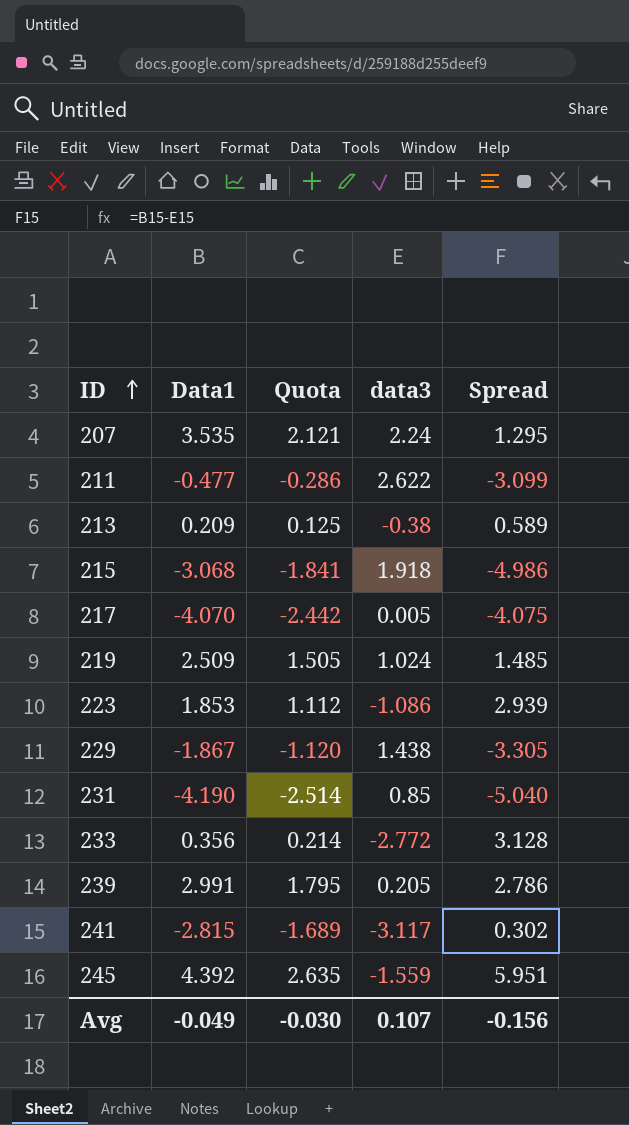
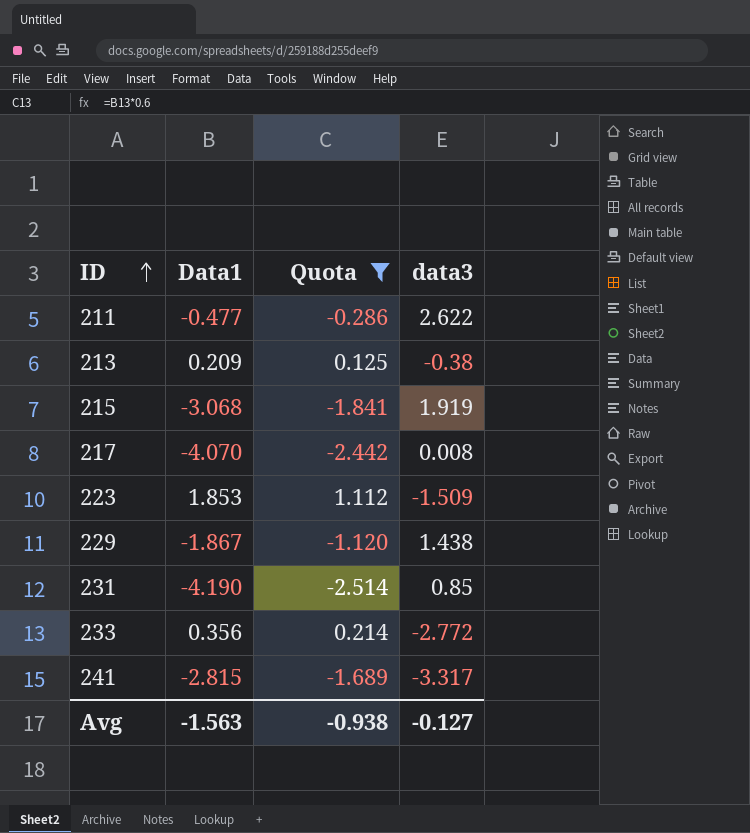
filter: none -> Quota <= 1.112
column Spread | formula: [Data1] - [data3] -> none
215 | data3: 1.918 -> 1.919
217 | data3: 0.005 -> 0.008
223 | data3: -1.086 -> -1.509
241 | data3: -3.117 -> -3.317
Avg | Data1: -0.049 -> -1.563
Avg | Quota: -0.030 -> -0.938
Avg | data3: 0.107 -> -0.127

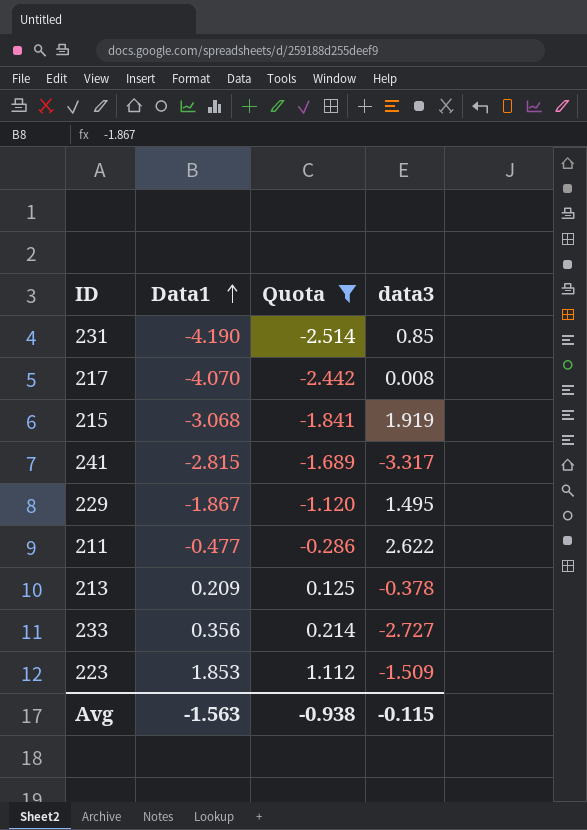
row order: ID ascending -> Data1 ascending
229 | data3: 1.438 -> 1.495
213 | data3: -0.38 -> -0.378
233 | data3: -2.772 -> -2.727
Avg | data3: -0.127 -> -0.115

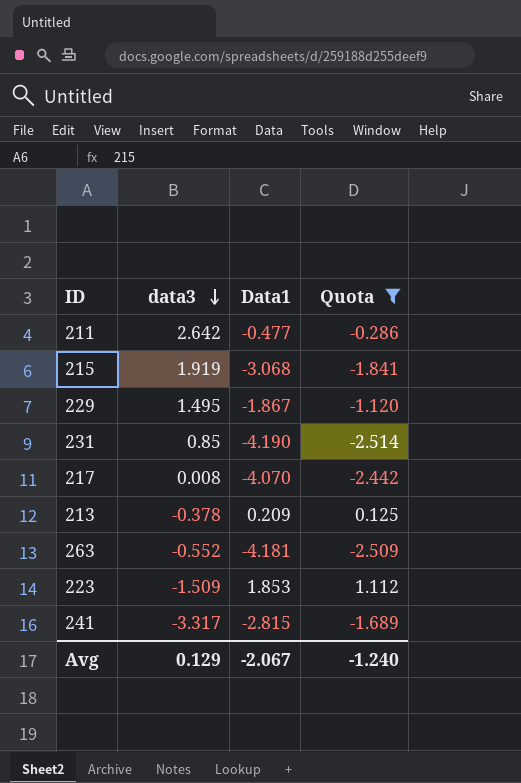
row order: Data1 ascending -> data3 descending
column data3 | position: 4 -> 2
row 233: 0.356 | 0.214 | -2.727 -> none
211 | data3: 2.622 -> 2.642
row 263: none -> -0.552 | -4.181 | -2.509
Avg | data3: -0.115 -> 0.129
Avg | Data1: -1.563 -> -2.067
Avg | Quota: -0.938 -> -1.240

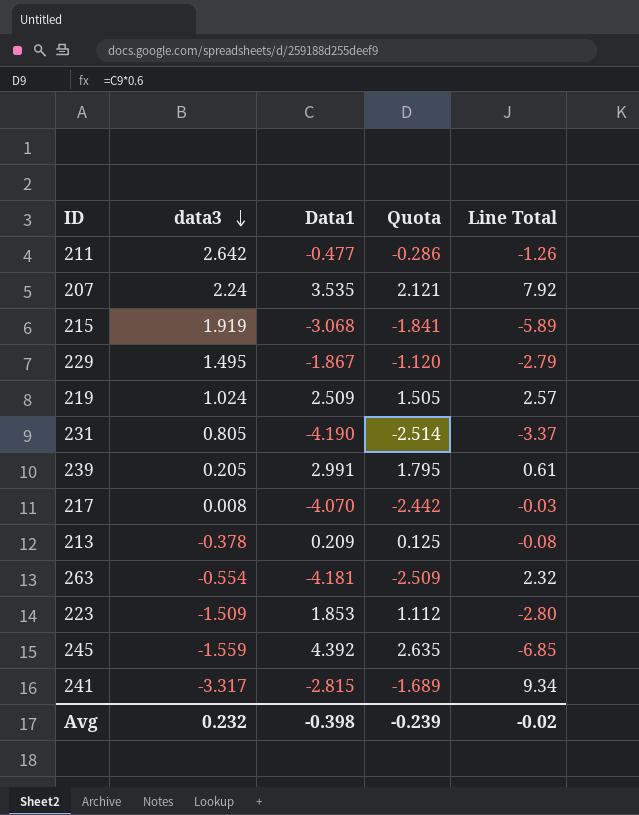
filter: Quota <= 1.112 -> none
column Line Total | formula: none -> [data3] * [Data1]
231 | data3: 0.85 -> 0.805
263 | data3: -0.552 -> -0.554
Avg | data3: 0.129 -> 0.232
Avg | Data1: -2.067 -> -0.398
Avg | Quota: -1.240 -> -0.239

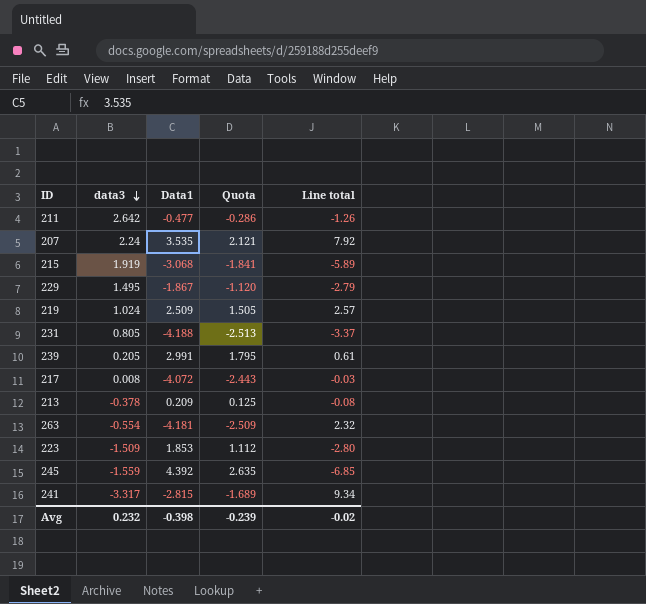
column name: Line Total -> Line total
231 | Data1: -4.190 -> -4.188
231 | Quota: -2.514 -> -2.513
217 | Data1: -4.070 -> -4.072
217 | Quota: -2.442 -> -2.443

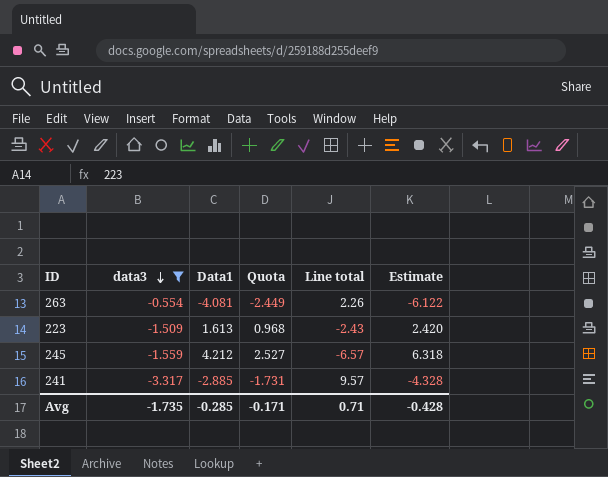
filter: none -> data3 <= -0.554
column Estimate | formula: none -> [Data1] * 1.5
263 | Data1: -4.181 -> -4.081
263 | Quota: -2.509 -> -2.449
263 | Line total: 2.32 -> 2.26
223 | Data1: 1.853 -> 1.613
223 | Quota: 1.112 -> 0.968
223 | Line total: -2.80 -> -2.43
245 | Data1: 4.392 -> 4.212
245 | Quota: 2.635 -> 2.527
245 | Line total: -6.85 -> -6.57
241 | Data1: -2.815 -> -2.885
241 | Quota: -1.689 -> -1.731
241 | Line total: 9.34 -> 9.57
Avg | data3: 0.232 -> -1.735
Avg | Data1: -0.398 -> -0.285
Avg | Quota: -0.239 -> -0.171
Avg | Line total: -0.02 -> 0.71

